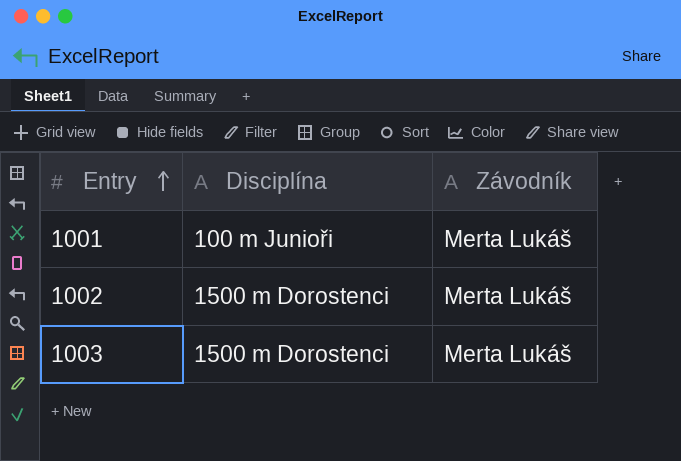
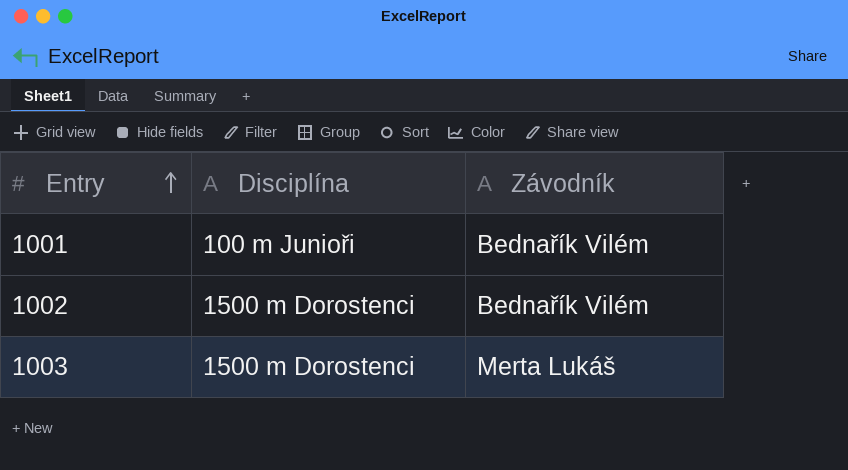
1001 | Závodník: Merta Lukáš -> Bednařík Vilém
1002 | Závodník: Merta Lukáš -> Bednařík Vilém

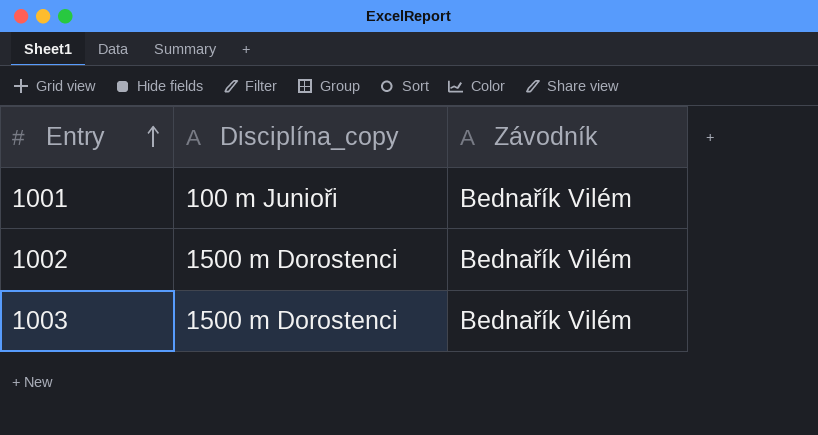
column name: Disciplína -> Disciplína_copy
1003 | Závodník: Merta Lukáš -> Bednařík Vilém

